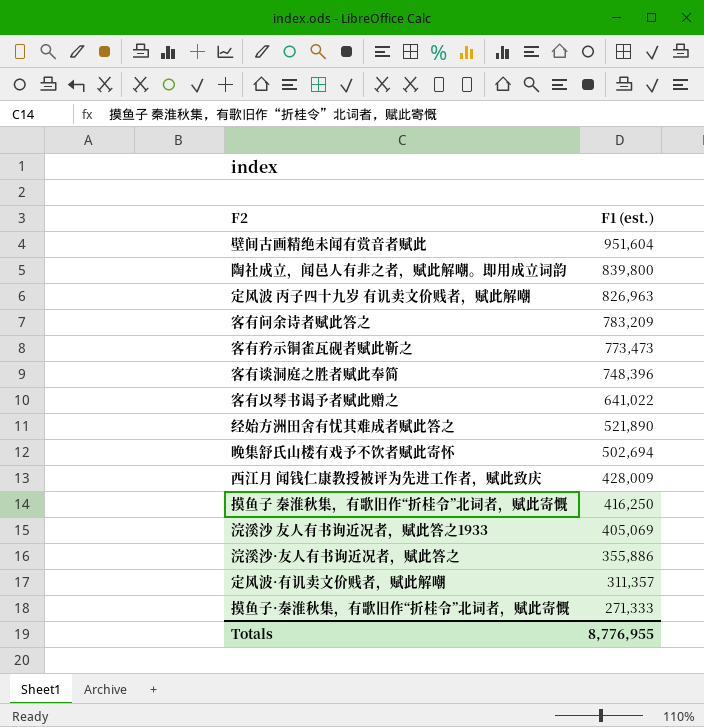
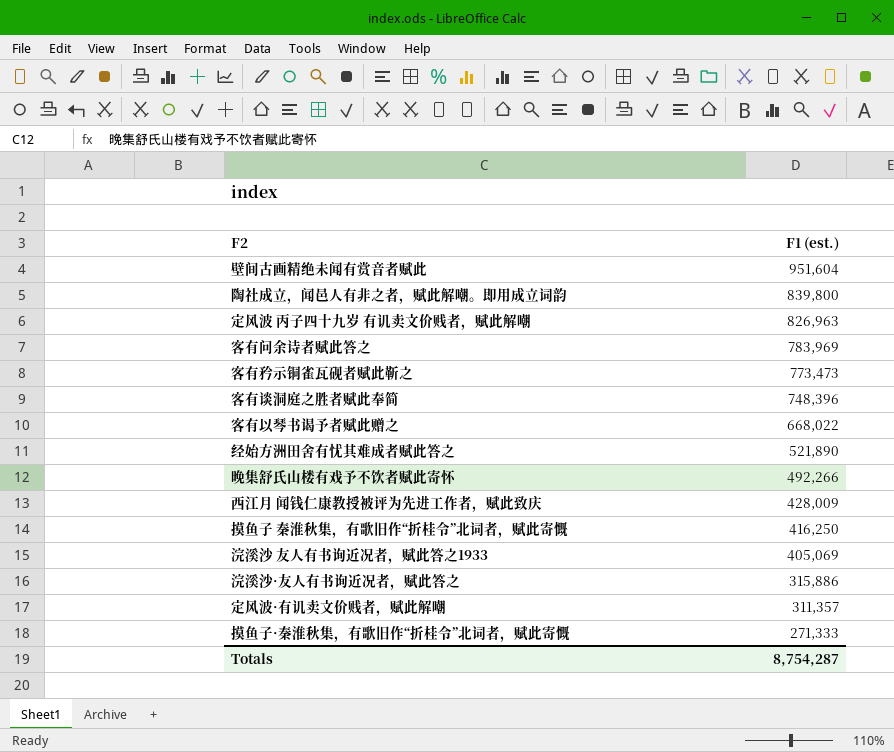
客有问余诗者赋此答之 | F1 (est.): 783,209 -> 783,969
客有以琴书谒予者赋此赠之 | F1 (est.): 641,022 -> 668,022
晚集舒氏山楼有戏予不饮者赋此寄怀 | F1 (est.): 502,694 -> 492,266
浣溪沙·友人有书询近况者，赋此答之 | F1 (est.): 355,886 -> 315,886
Totals | F1 (est.): 8,776,955 -> 8,754,287

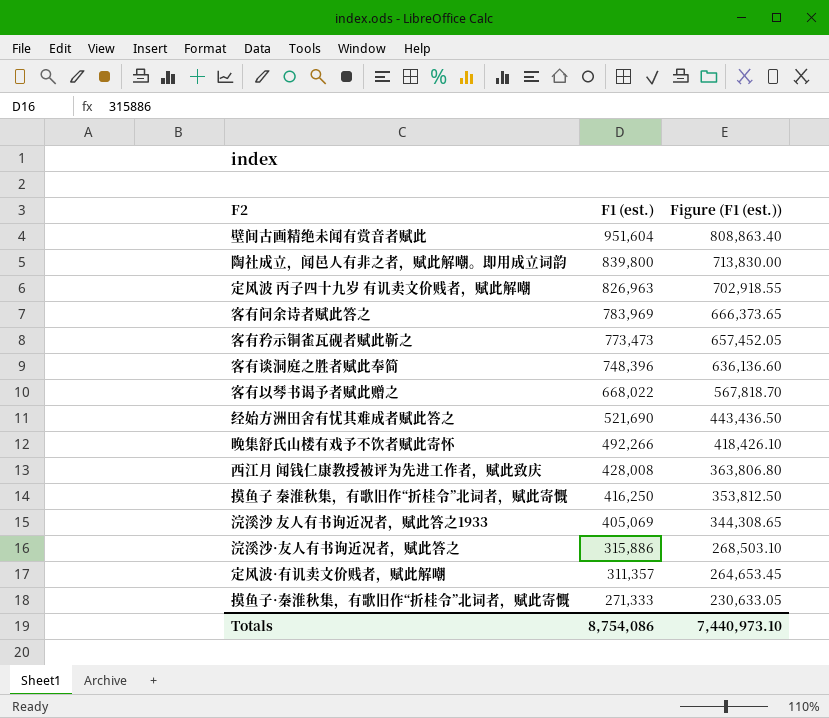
column Figure (F1 (est.)) | formula: none -> [F1 (est.)] * 0.85
经始方洲田舍有忧其难成者赋此答之 | F1 (est.): 521,890 -> 521,690
西江月 闻钱仁康教授被评为先进工作者，赋此致庆 | F1 (est.): 428,009 -> 428,008
Totals | F1 (est.): 8,754,287 -> 8,754,086

